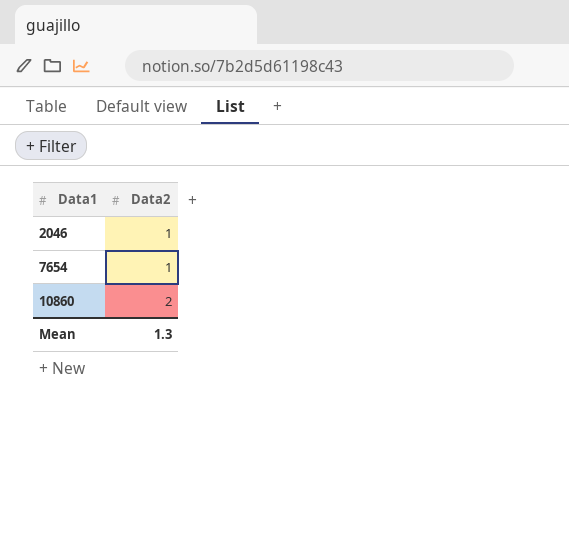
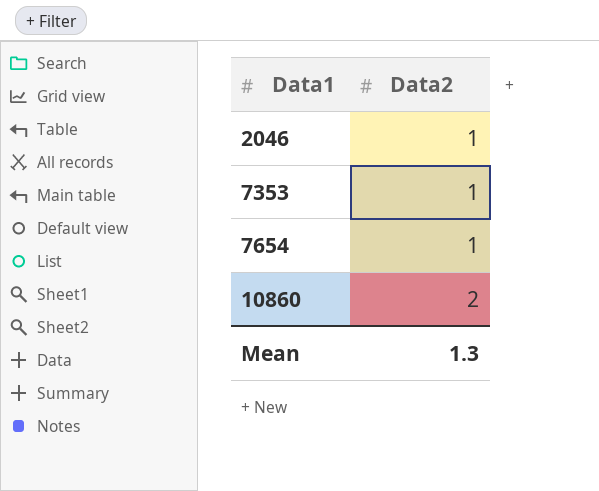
row 7353: none -> 1

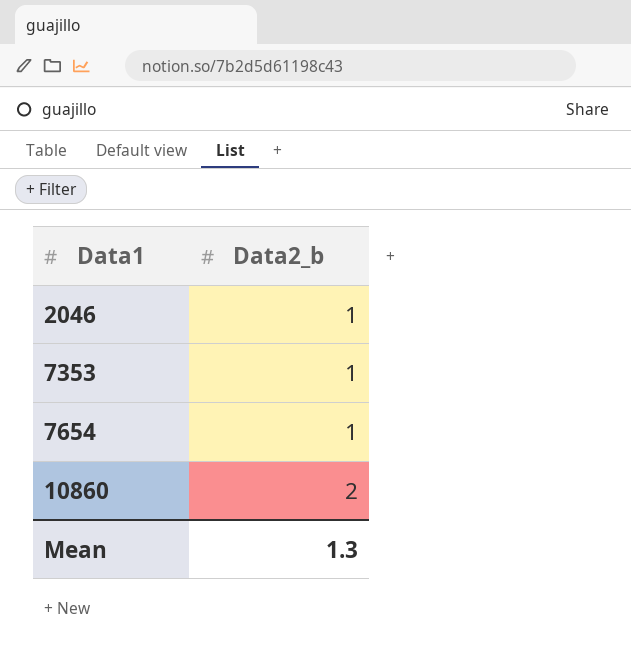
column name: Data2 -> Data2_b

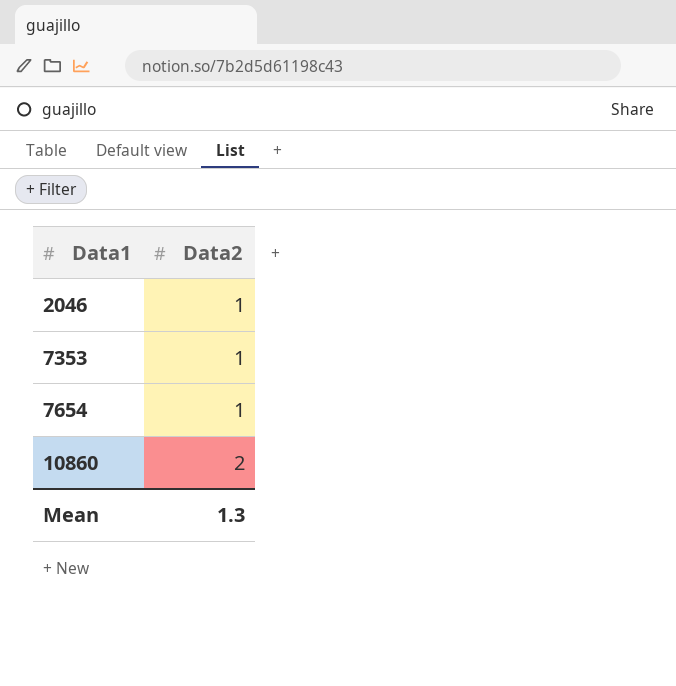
column name: Data2_b -> Data2

